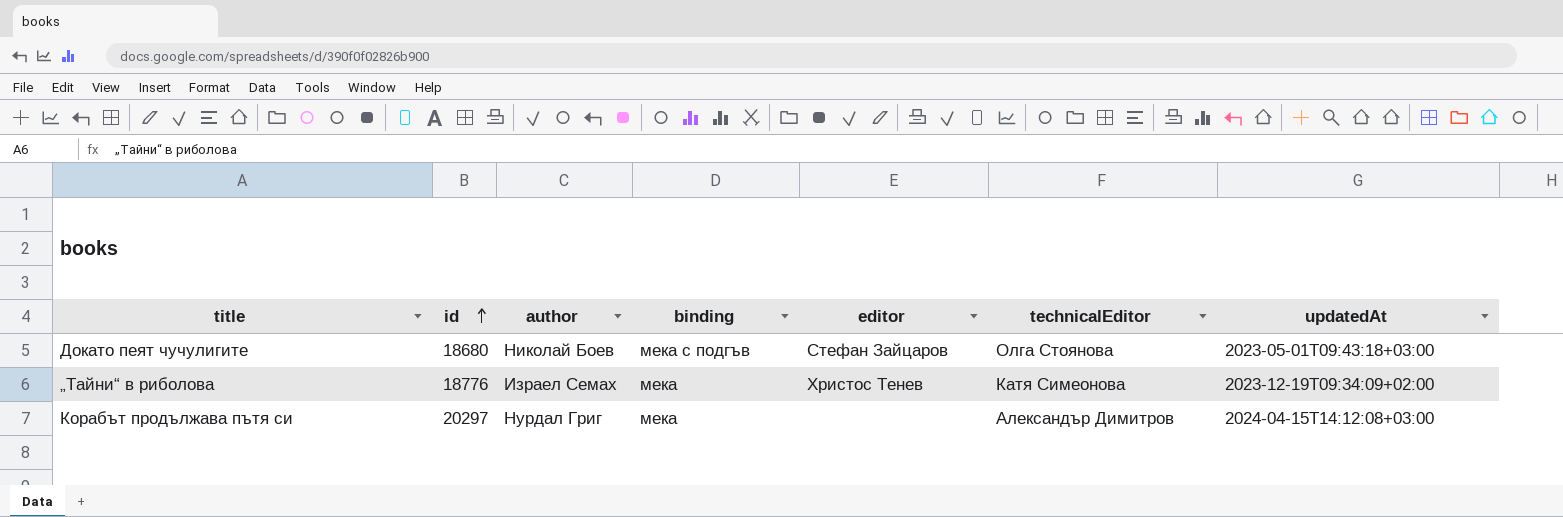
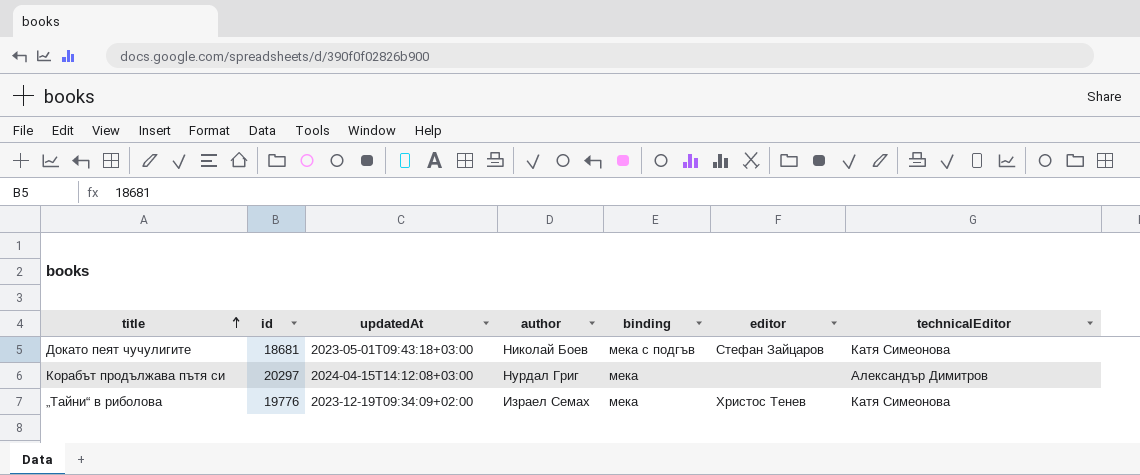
row order: id ascending -> title ascending
column updatedAt | position: 7 -> 3
Докато пеят чучулигите | id: 18680 -> 18681
Докато пеят чучулигите | technicalEditor: Олга Стоянова -> Катя Симеонова
„Тайни“ в риболова | id: 18776 -> 19776

